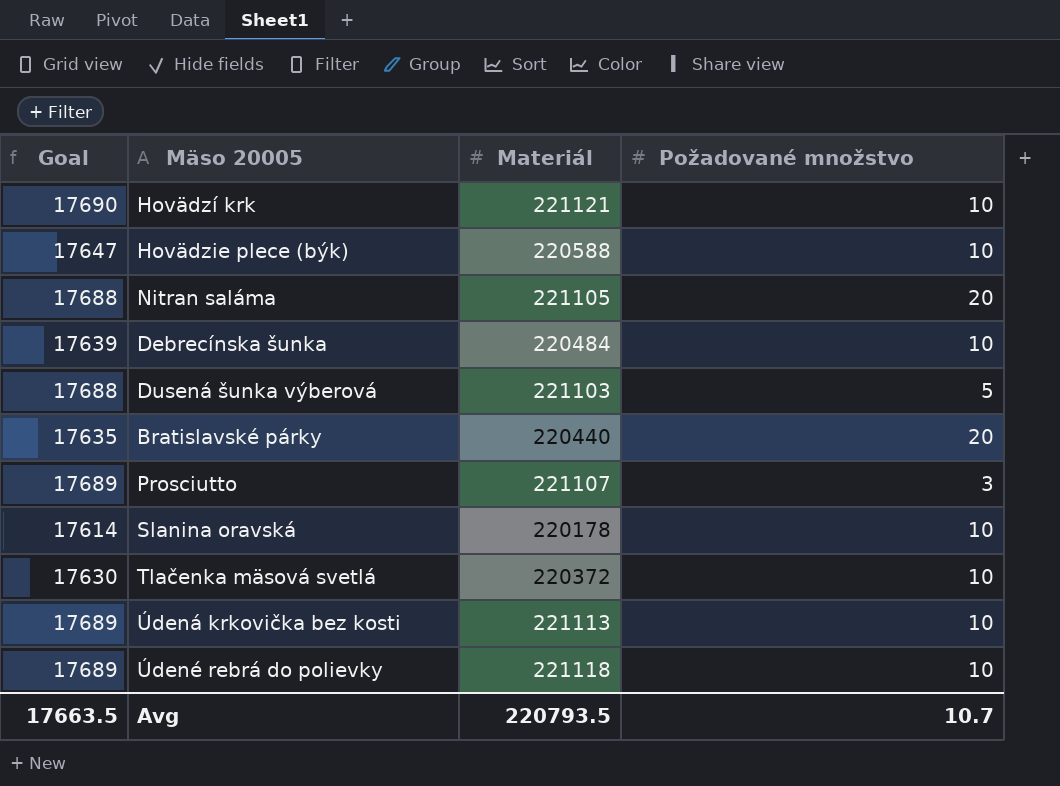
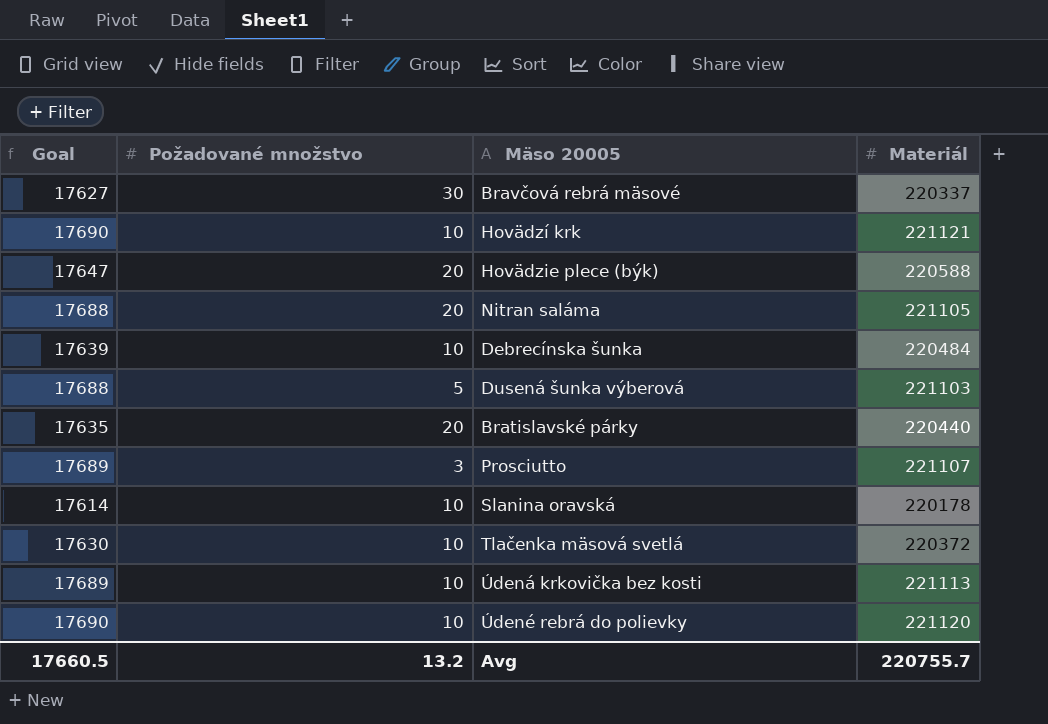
column Požadované množstvo | position: 4 -> 2
row Bravčová rebrá mäsové: none -> 17627 | 30 | 220337
Hovädzie plece (býk) | Požadované množstvo: 10 -> 20
Údené rebrá do polievky | Goal: 17689 -> 17690
Údené rebrá do polievky | Materiál: 221118 -> 221120
Avg | Goal: 17663.5 -> 17660.5
Avg | Požadované množstvo: 10.7 -> 13.2
Avg | Materiál: 220793.5 -> 220755.7

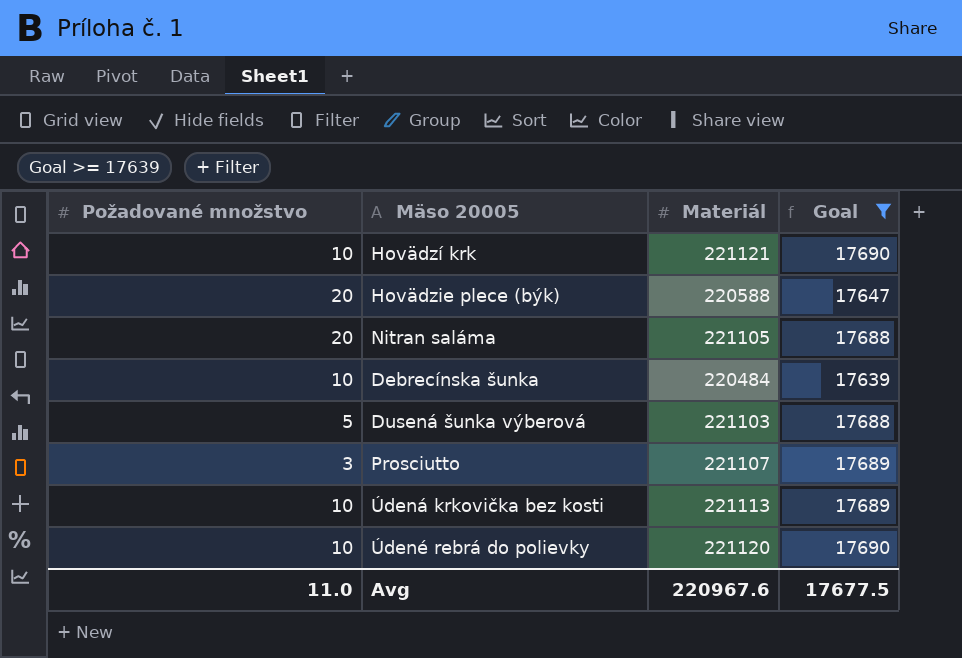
filter: none -> Goal >= 17639
column Goal | position: 1 -> 4
Avg | Požadované množstvo: 13.2 -> 11.0
Avg | Materiál: 220755.7 -> 220967.6
Avg | Goal: 17660.5 -> 17677.5

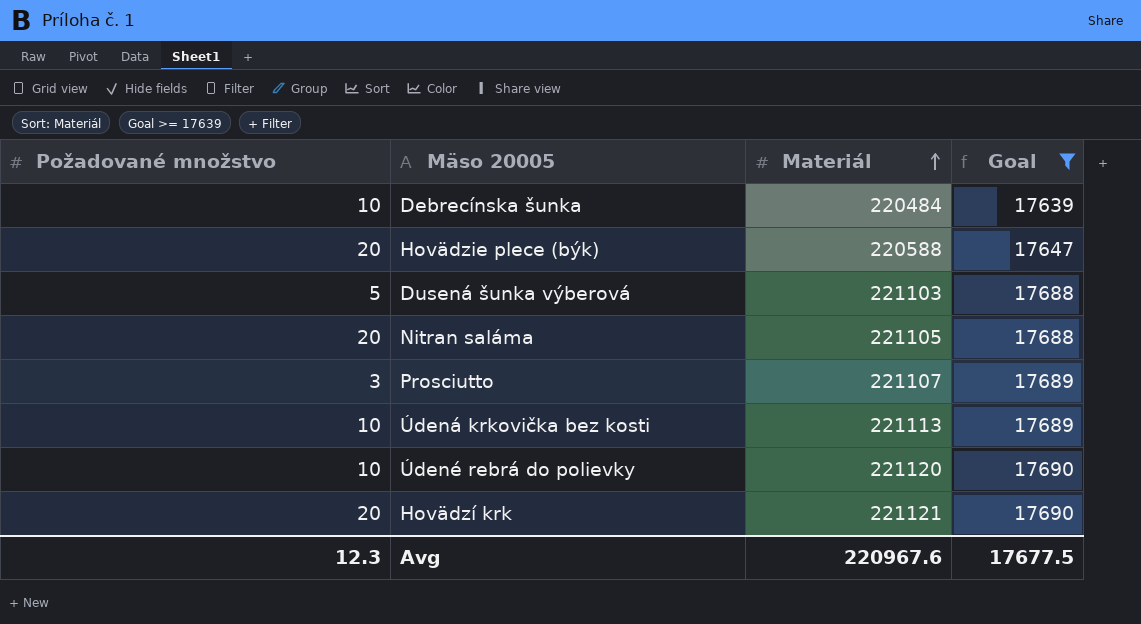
row order: none -> Materiál ascending
Hovädzí krk | Požadované množstvo: 10 -> 20
Avg | Požadované množstvo: 11.0 -> 12.3

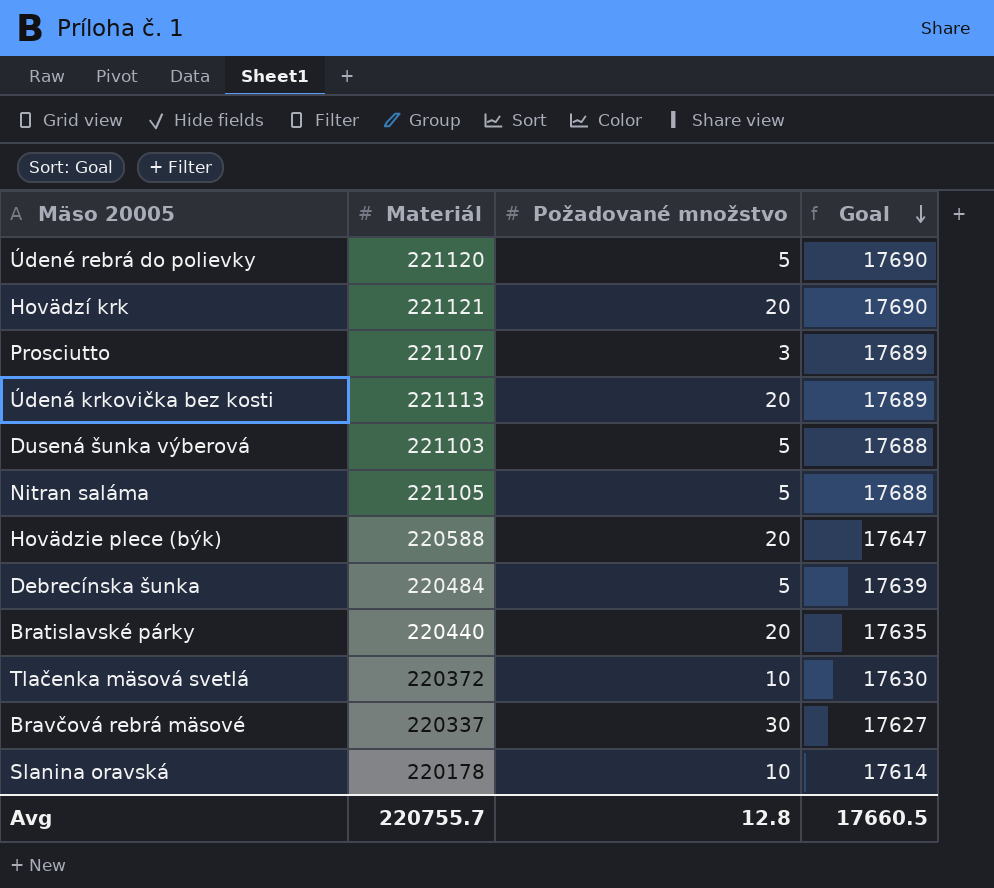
filter: Goal >= 17639 -> none
row order: Materiál ascending -> Goal descending
column Požadované množstvo | position: 1 -> 3
Údené rebrá do polievky | Požadované množstvo: 10 -> 5
Údená krkovička bez kosti | Požadované množstvo: 10 -> 20
Nitran saláma | Požadované množstvo: 20 -> 5
Debrecínska šunka | Požadované množstvo: 10 -> 5
Avg | Materiál: 220967.6 -> 220755.7
Avg | Požadované množstvo: 12.3 -> 12.8
Avg | Goal: 17677.5 -> 17660.5

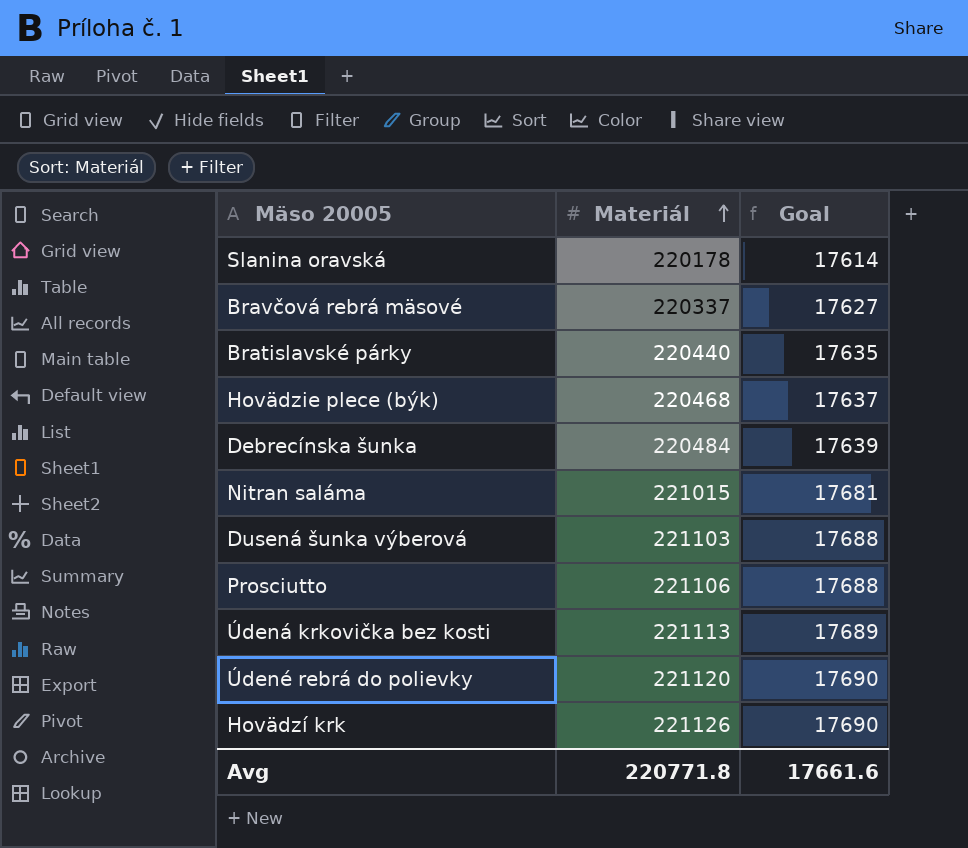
row order: Goal descending -> Materiál ascending
column Požadované množstvo | position: 3 -> none
row Tlačenka mäsová svetlá: 220372 | 10 | 17630 -> none
Hovädzie plece (býk) | Materiál: 220588 -> 220468
Hovädzie plece (býk) | Goal: 17647 -> 17637
Nitran saláma | Materiál: 221105 -> 221015
Nitran saláma | Goal: 17688 -> 17681
Prosciutto | Materiál: 221107 -> 221106
Prosciutto | Goal: 17689 -> 17688
Hovädzí krk | Materiál: 221121 -> 221126
Avg | Materiál: 220755.7 -> 220771.8
Avg | Goal: 17660.5 -> 17661.6

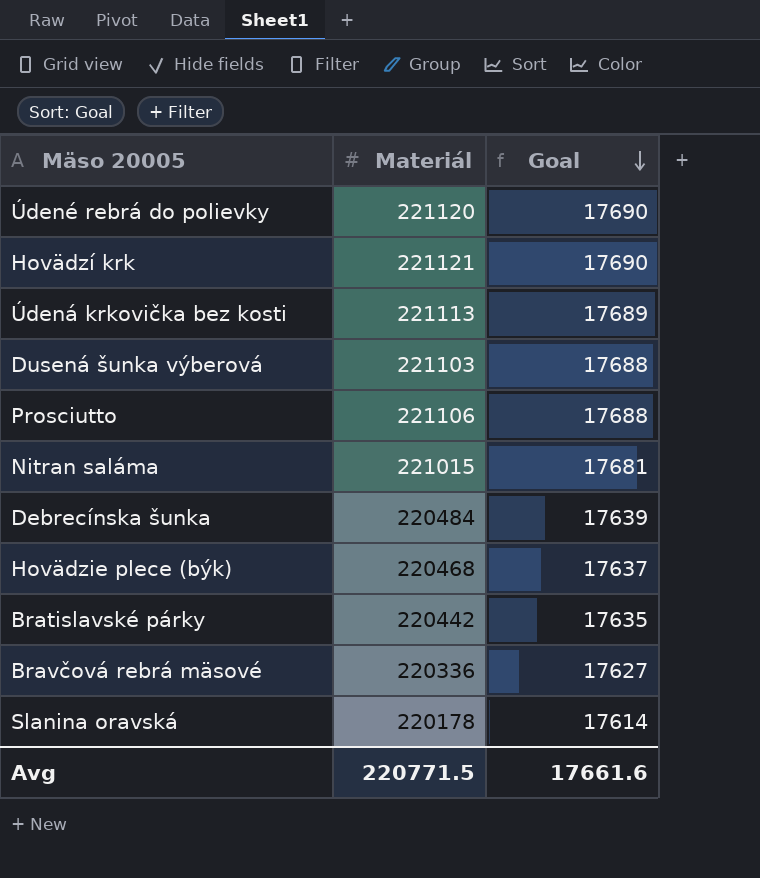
row order: Materiál ascending -> Goal descending
Hovädzí krk | Materiál: 221126 -> 221121
Bratislavské párky | Materiál: 220440 -> 220442
Bravčová rebrá mäsové | Materiál: 220337 -> 220336
Avg | Materiál: 220771.8 -> 220771.5

